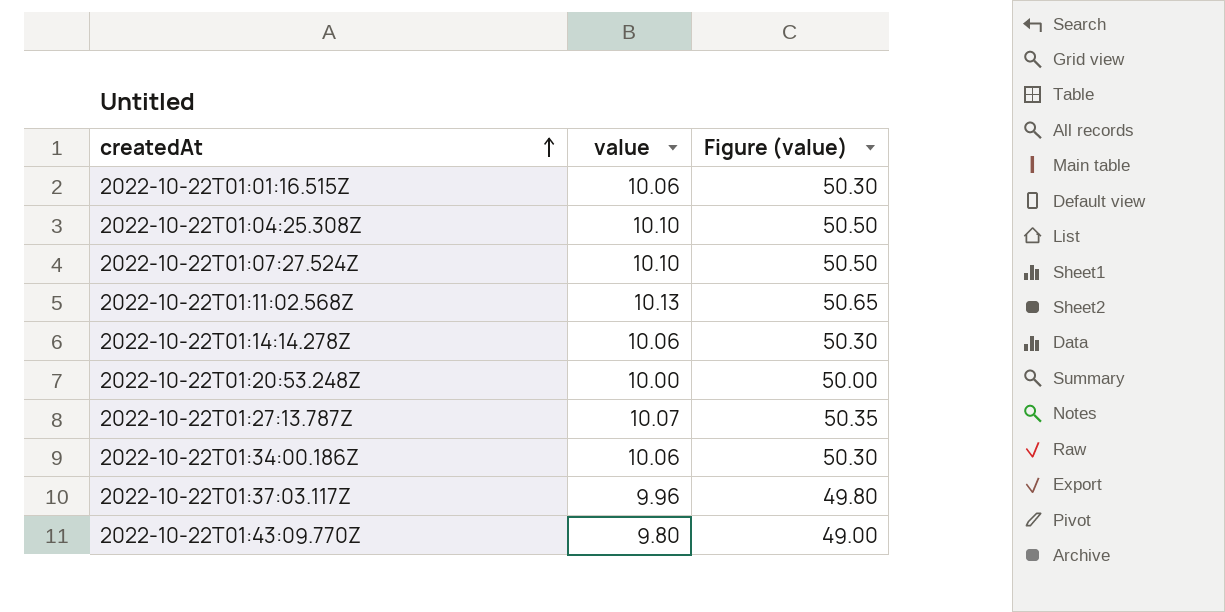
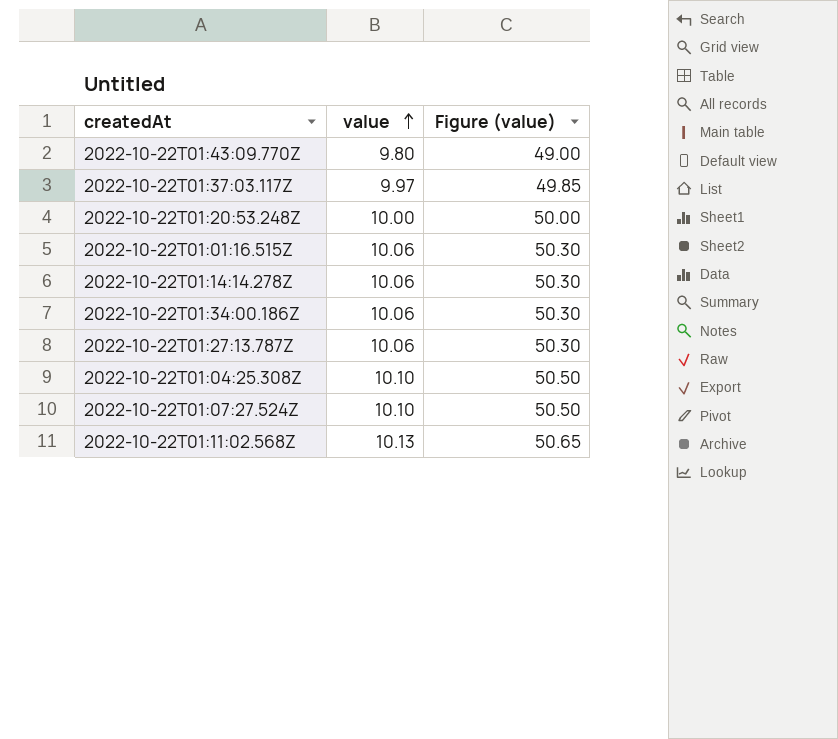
row order: createdAt ascending -> value ascending
2022-10-22T01:37:03.117Z | value: 9.96 -> 9.97
2022-10-22T01:37:03.117Z | Figure (value): 49.80 -> 49.85
2022-10-22T01:27:13.787Z | value: 10.07 -> 10.06
2022-10-22T01:27:13.787Z | Figure (value): 50.35 -> 50.30

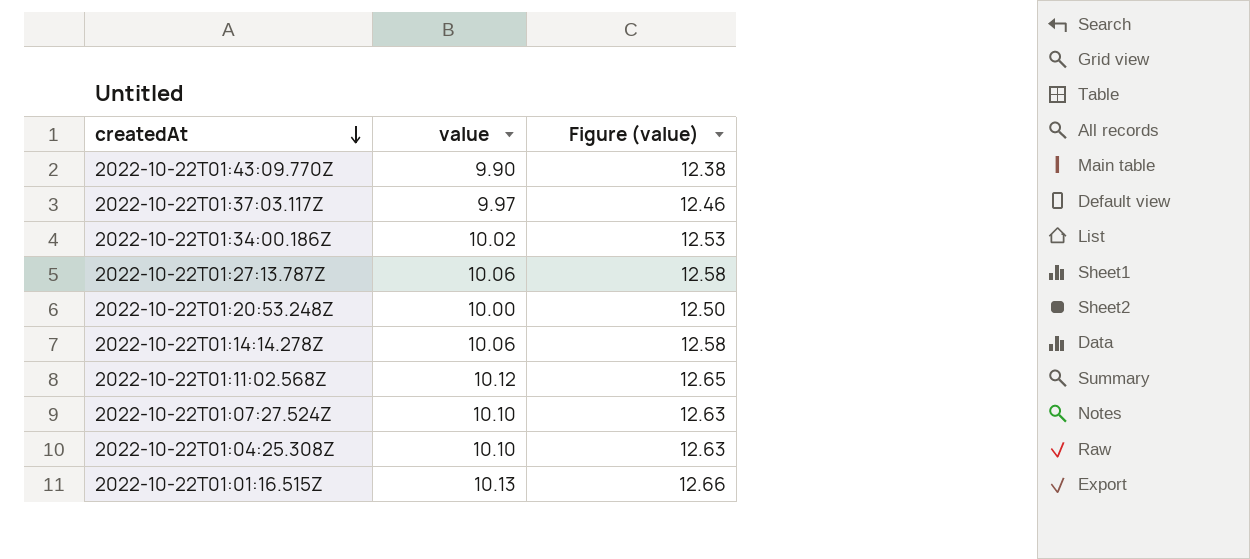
row order: value ascending -> createdAt descending
column Figure (value) | formula: [value] * 5 -> [value] * 1.25
2022-10-22T01:43:09.770Z | value: 9.80 -> 9.90
2022-10-22T01:34:00.186Z | value: 10.06 -> 10.02
2022-10-22T01:11:02.568Z | value: 10.13 -> 10.12
2022-10-22T01:01:16.515Z | value: 10.06 -> 10.13

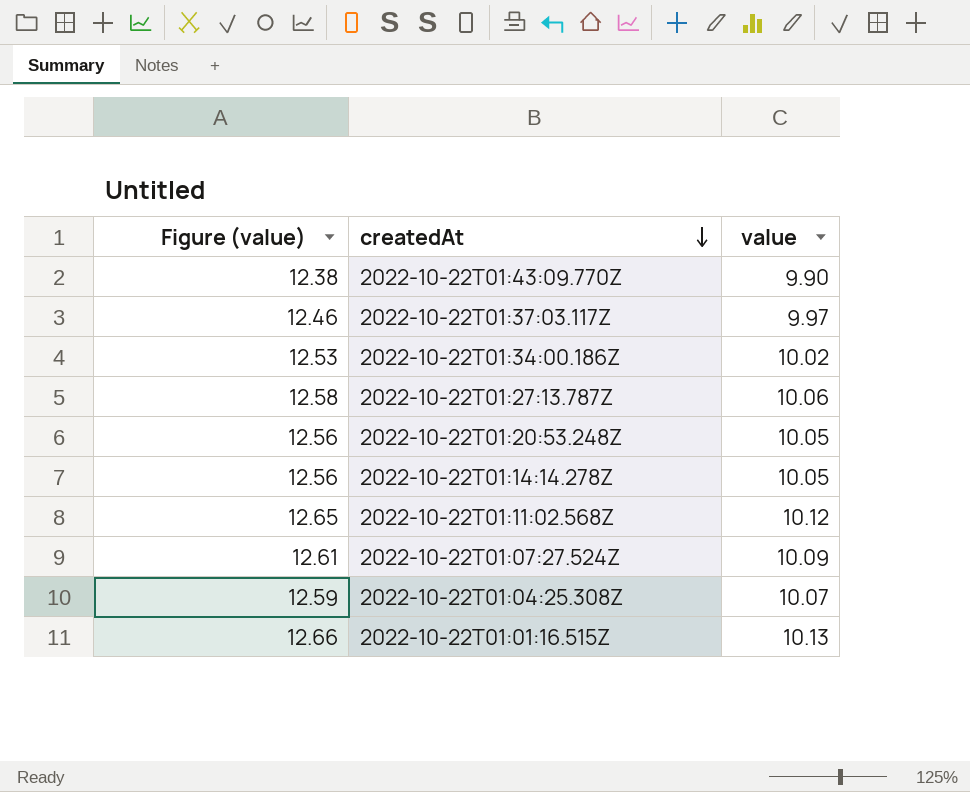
column Figure (value) | position: 3 -> 1
2022-10-22T01:20:53.248Z | Figure (value): 12.50 -> 12.56
2022-10-22T01:20:53.248Z | value: 10.00 -> 10.05
2022-10-22T01:14:14.278Z | Figure (value): 12.58 -> 12.56
2022-10-22T01:14:14.278Z | value: 10.06 -> 10.05
2022-10-22T01:07:27.524Z | Figure (value): 12.63 -> 12.61
2022-10-22T01:07:27.524Z | value: 10.10 -> 10.09
2022-10-22T01:04:25.308Z | Figure (value): 12.63 -> 12.59
2022-10-22T01:04:25.308Z | value: 10.10 -> 10.07

